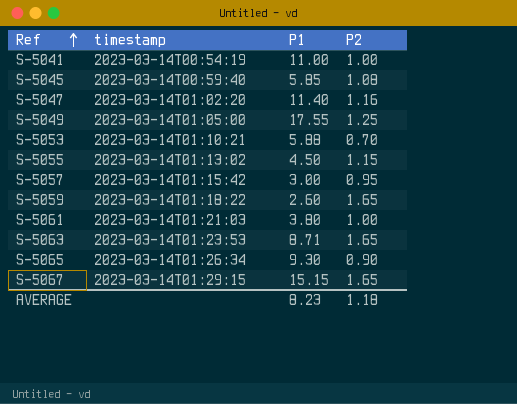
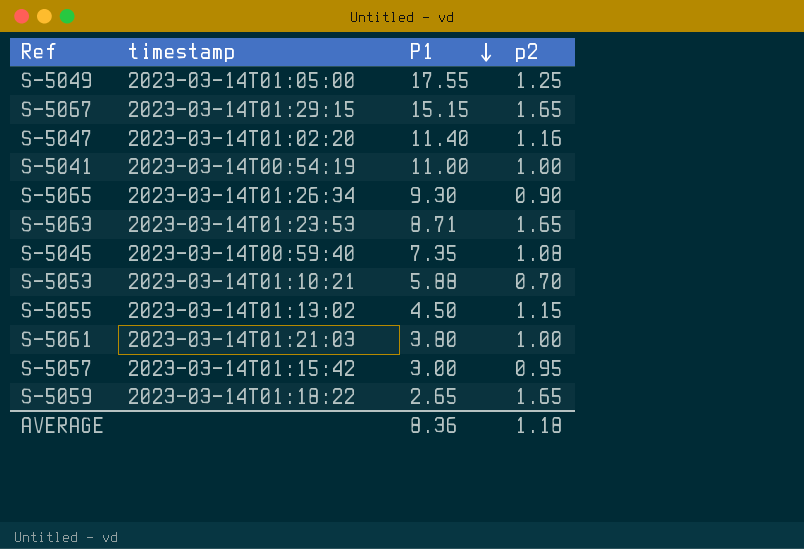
row order: Ref ascending -> P1 descending
column name: P2 -> p2
S-5045 | P1: 5.85 -> 7.35
S-5059 | P1: 2.60 -> 2.65
AVERAGE | P1: 8.23 -> 8.36

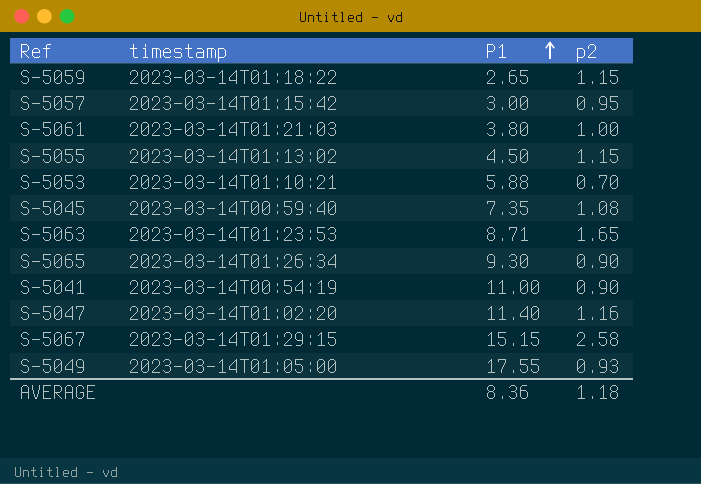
row order: P1 descending -> P1 ascending
S-5059 | p2: 1.65 -> 1.15
S-5041 | p2: 1.00 -> 0.90
S-5067 | p2: 1.65 -> 2.58
S-5049 | p2: 1.25 -> 0.93

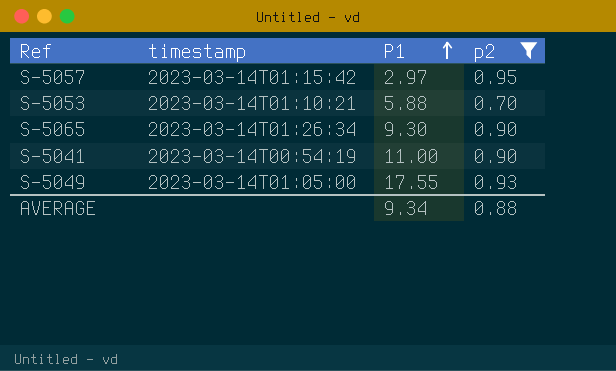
filter: none -> p2 <= 0.95
S-5057 | P1: 3.00 -> 2.97
AVERAGE | P1: 8.36 -> 9.34
AVERAGE | p2: 1.18 -> 0.88

